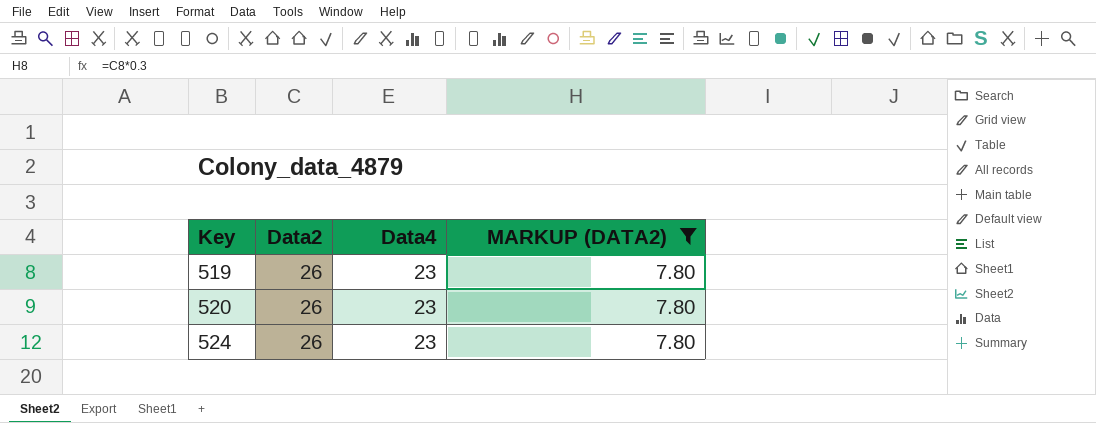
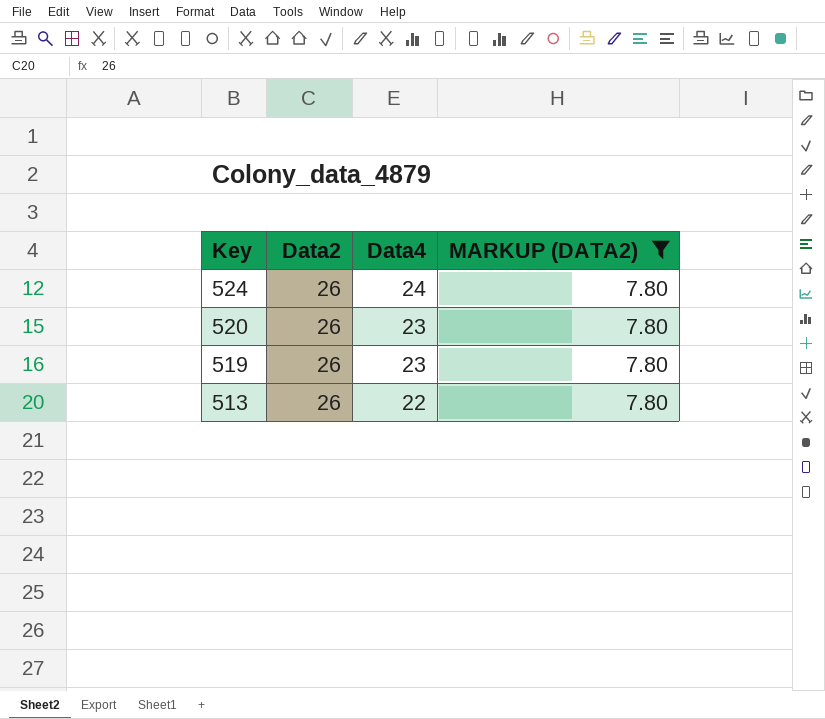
row order: Key ascending -> Key descending
524 | Data4: 23 -> 24
row 513: none -> 26 | 22 | 7.80

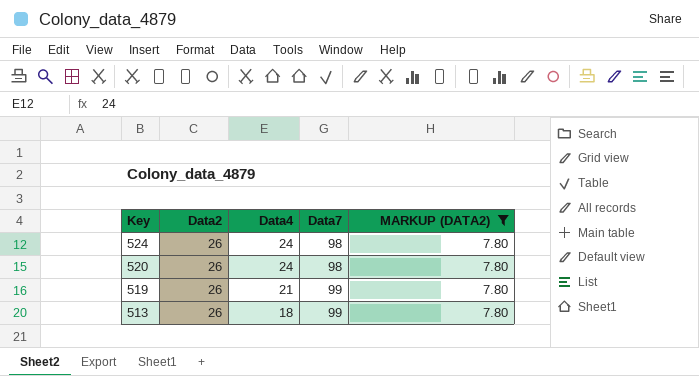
column Data7 | position: none -> 4
520 | Data4: 23 -> 24
519 | Data4: 23 -> 21
513 | Data4: 22 -> 18

